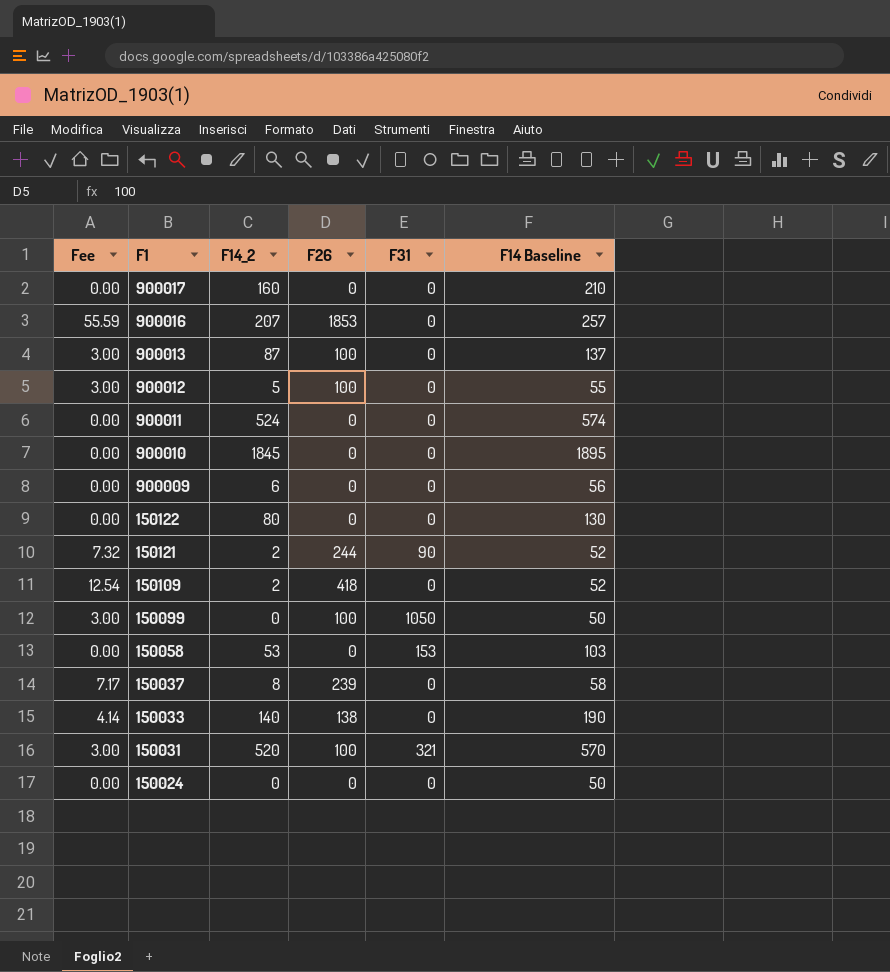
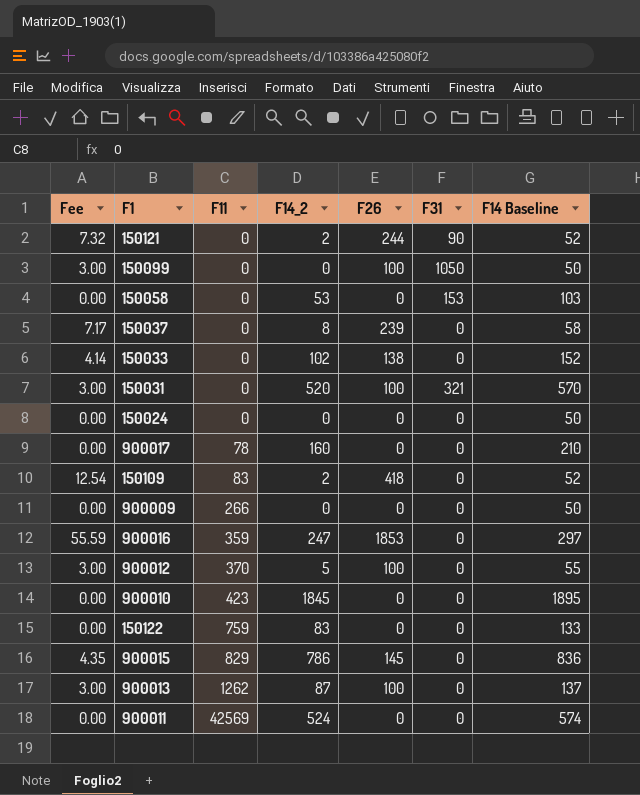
row order: F1 descending -> F11 ascending
column F11 | position: none -> 3
150033 | F14_2: 140 -> 102
150033 | F14 Baseline: 190 -> 152
900009 | F14_2: 6 -> 0
900009 | F14 Baseline: 56 -> 50
900016 | F14_2: 207 -> 247
900016 | F14 Baseline: 257 -> 297
150122 | F14_2: 80 -> 83
150122 | F14 Baseline: 130 -> 133
row 900015: none -> 4.35 | 829 | 786 | 145 | 0 | 836

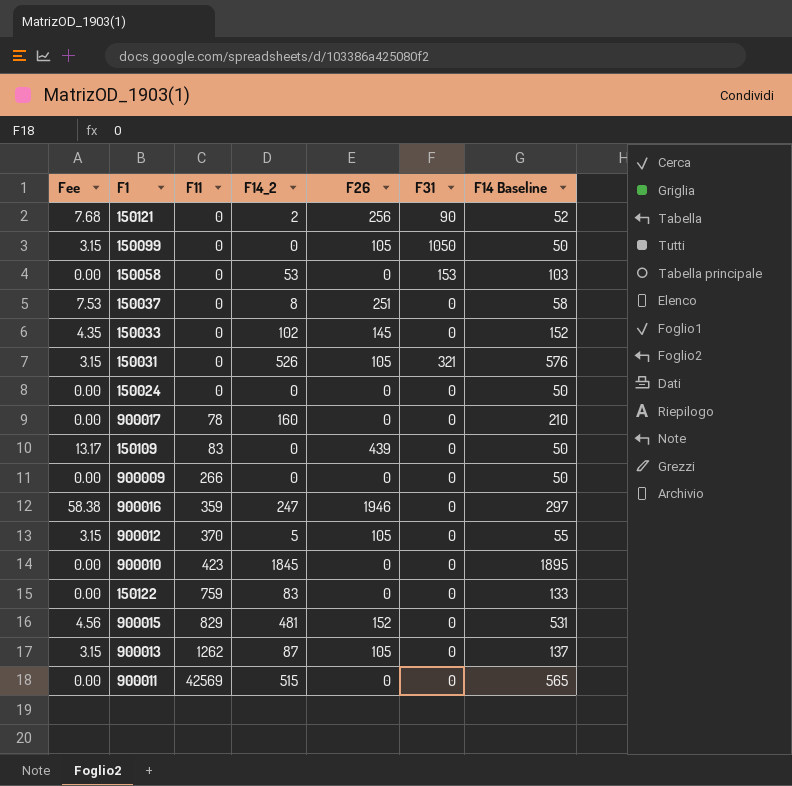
150121 | Fee: 7.32 -> 7.68
150121 | F26: 244 -> 256
150099 | Fee: 3.00 -> 3.15
150099 | F26: 100 -> 105
150037 | Fee: 7.17 -> 7.53
150037 | F26: 239 -> 251
150033 | Fee: 4.14 -> 4.35
150033 | F26: 138 -> 145
150031 | Fee: 3.00 -> 3.15
150031 | F14_2: 520 -> 526
150031 | F26: 100 -> 105
150031 | F14 Baseline: 570 -> 576
150109 | Fee: 12.54 -> 13.17
150109 | F14_2: 2 -> 0
150109 | F26: 418 -> 439
150109 | F14 Baseline: 52 -> 50
900016 | Fee: 55.59 -> 58.38
900016 | F26: 1853 -> 1946
900012 | Fee: 3.00 -> 3.15
900012 | F26: 100 -> 105
900015 | Fee: 4.35 -> 4.56
900015 | F14_2: 786 -> 481
900015 | F26: 145 -> 152
900015 | F14 Baseline: 836 -> 531
900013 | Fee: 3.00 -> 3.15
900013 | F26: 100 -> 105
900011 | F14_2: 524 -> 515
900011 | F14 Baseline: 574 -> 565

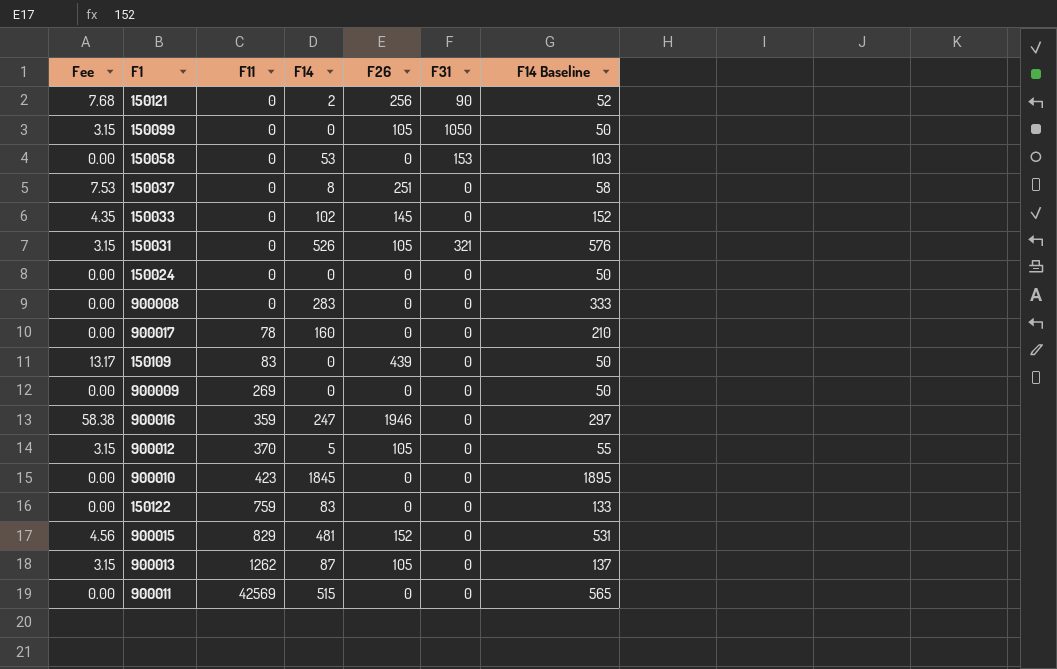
column name: F14_2 -> F14
row 900008: none -> 0.00 | 0 | 283 | 0 | 0 | 333
900009 | F11: 266 -> 269

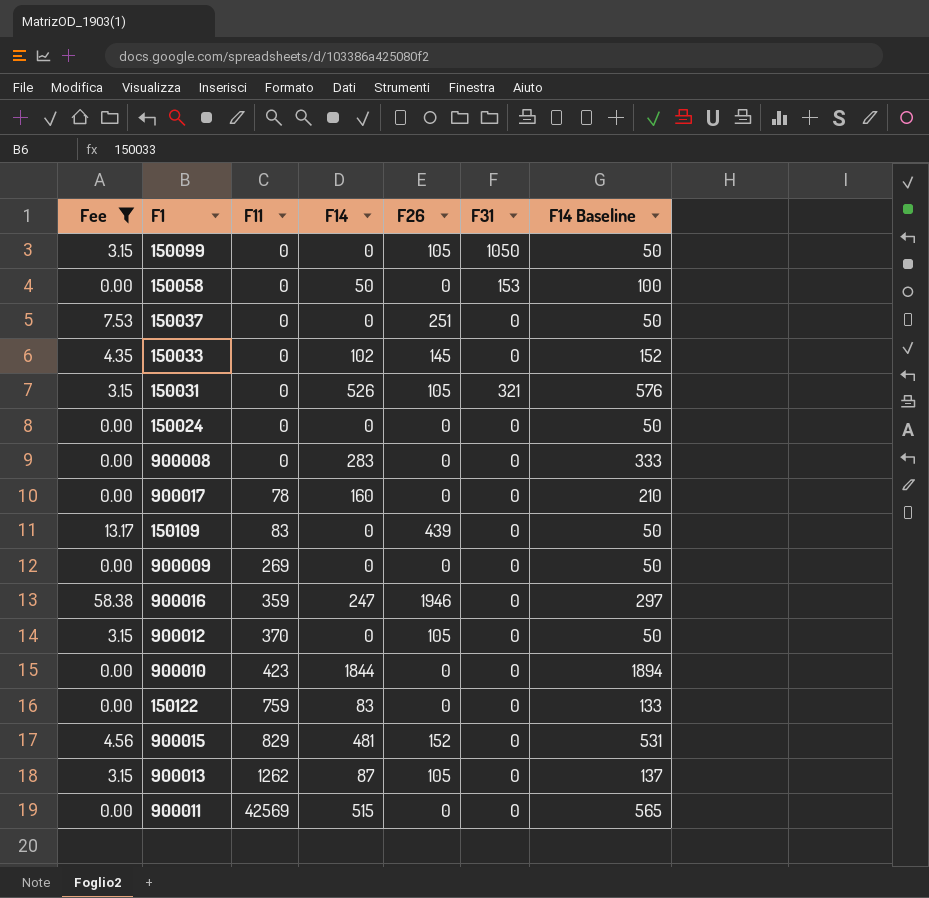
filter: none -> Fee != 7.68
150058 | F14: 53 -> 50
150058 | F14 Baseline: 103 -> 100
150037 | F14: 8 -> 0
150037 | F14 Baseline: 58 -> 50
900012 | F14: 5 -> 0
900012 | F14 Baseline: 55 -> 50
900010 | F14: 1845 -> 1844
900010 | F14 Baseline: 1895 -> 1894

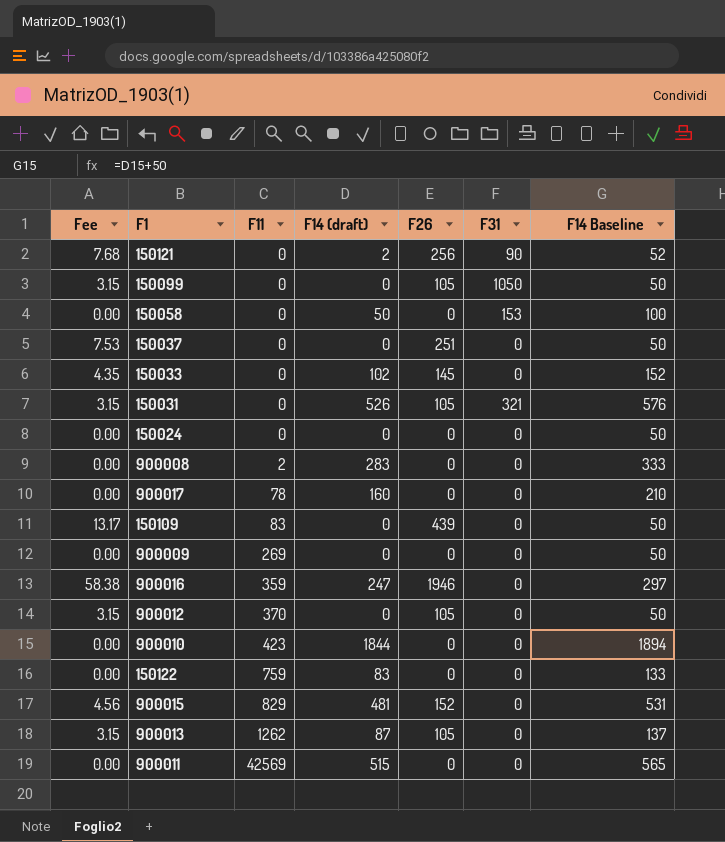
filter: Fee != 7.68 -> none
column name: F14 -> F14 (draft)
900008 | F11: 0 -> 2

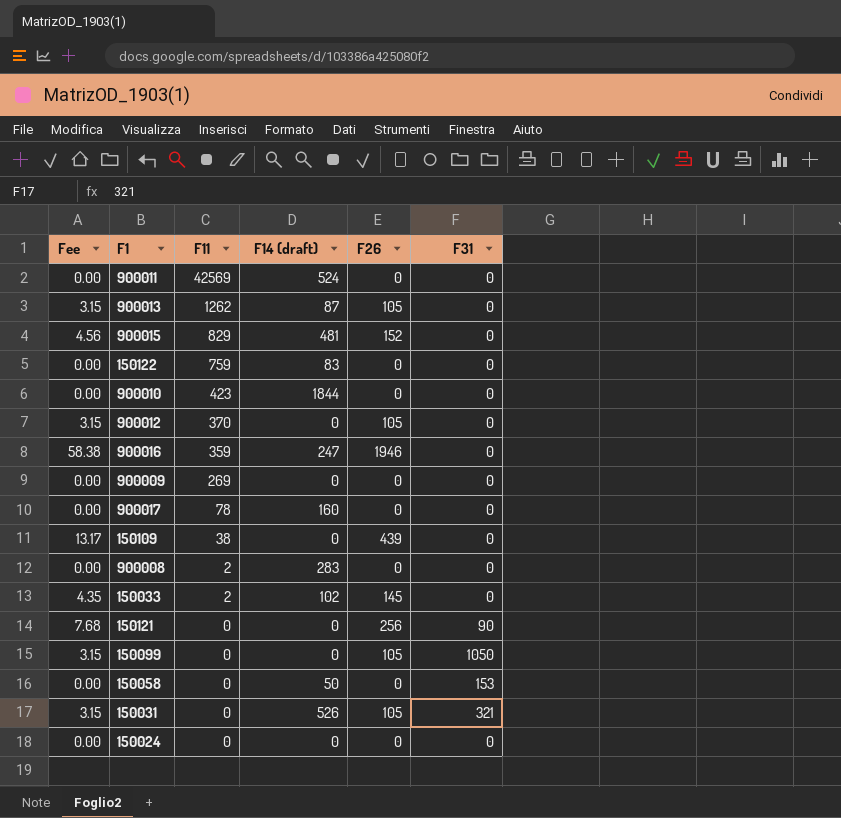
row order: F11 ascending -> F11 descending
column F14 Baseline | formula: [F14 (draft)] + 50 -> none
row 150037: 7.53 | 0 | 0 | 251 | 0 | 50 -> none
900011 | F14 (draft): 515 -> 524
150109 | F11: 83 -> 38
150033 | F11: 0 -> 2
150121 | F14 (draft): 2 -> 0

